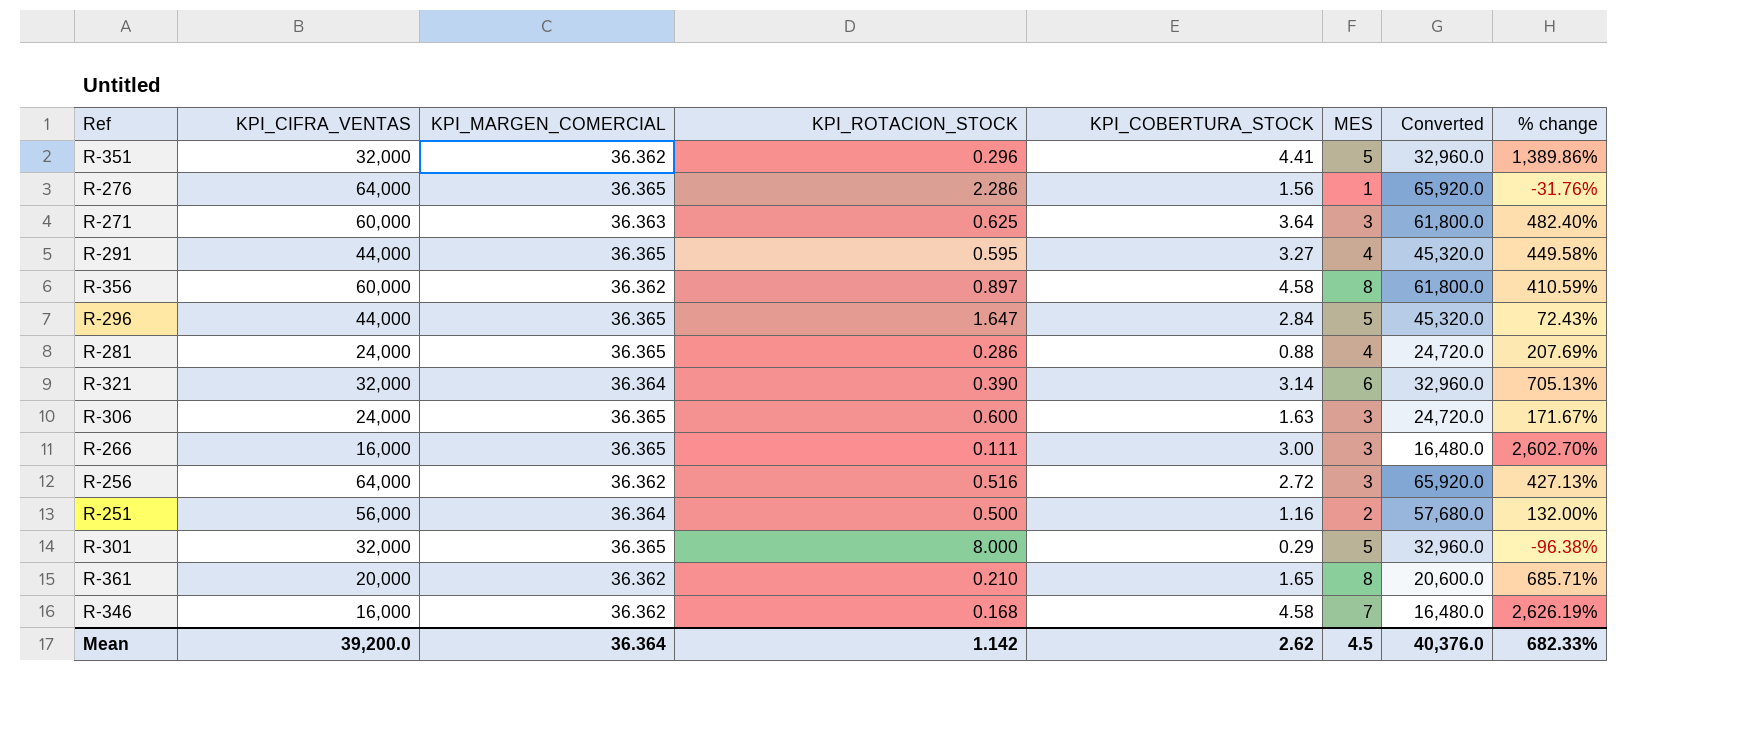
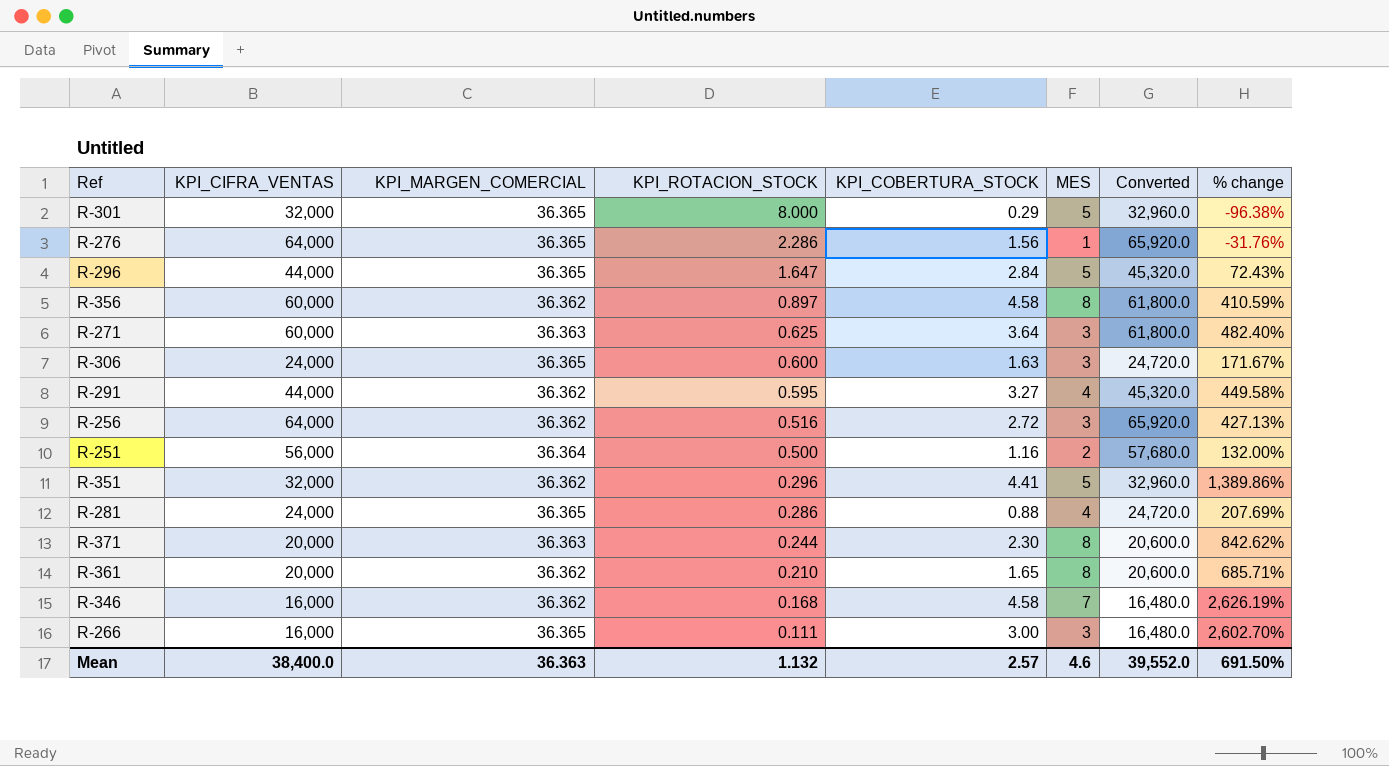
row order: none -> KPI_ROTACION_STOCK descending
row R-321: 32,000 | 36.364 | 0.390 | 3.14 | 6 | 32,960.0 | 705.13% -> none
R-291 | KPI_MARGEN_COMERCIAL: 36.365 -> 36.362
row R-371: none -> 20,000 | 36.363 | 0.244 | 2.30 | 8 | 20,600.0 | 842.62%
Mean | KPI_CIFRA_VENTAS: 39,200.0 -> 38,400.0
Mean | KPI_MARGEN_COMERCIAL: 36.364 -> 36.363
Mean | KPI_ROTACION_STOCK: 1.142 -> 1.132
Mean | KPI_COBERTURA_STOCK: 2.62 -> 2.57
Mean | MES: 4.5 -> 4.6
Mean | Converted: 40,376.0 -> 39,552.0
Mean | % change: 682.33% -> 691.50%

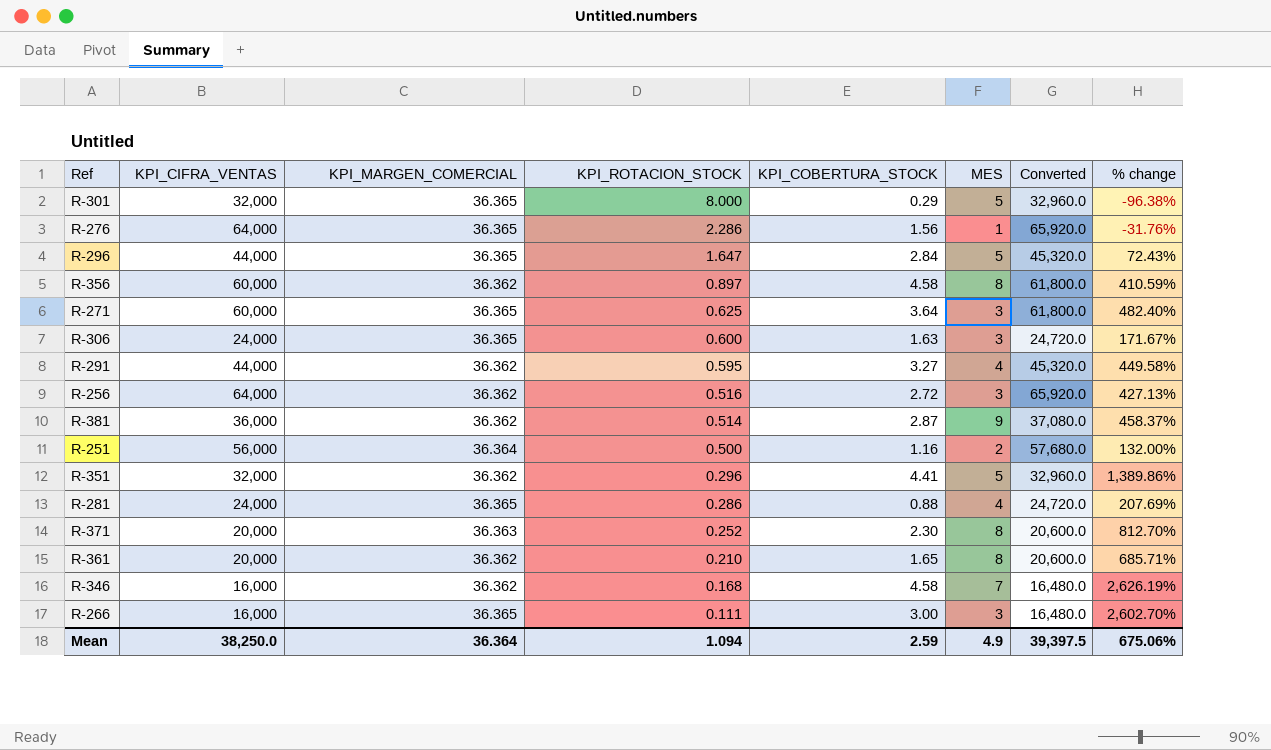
R-271 | KPI_MARGEN_COMERCIAL: 36.363 -> 36.365
row R-381: none -> 36,000 | 36.362 | 0.514 | 2.87 | 9 | 37,080.0 | 458.37%
R-371 | KPI_ROTACION_STOCK: 0.244 -> 0.252
R-371 | % change: 842.62% -> 812.70%
Mean | KPI_CIFRA_VENTAS: 38,400.0 -> 38,250.0
Mean | KPI_MARGEN_COMERCIAL: 36.363 -> 36.364
Mean | KPI_ROTACION_STOCK: 1.132 -> 1.094
Mean | KPI_COBERTURA_STOCK: 2.57 -> 2.59
Mean | MES: 4.6 -> 4.9
Mean | Converted: 39,552.0 -> 39,397.5
Mean | % change: 691.50% -> 675.06%

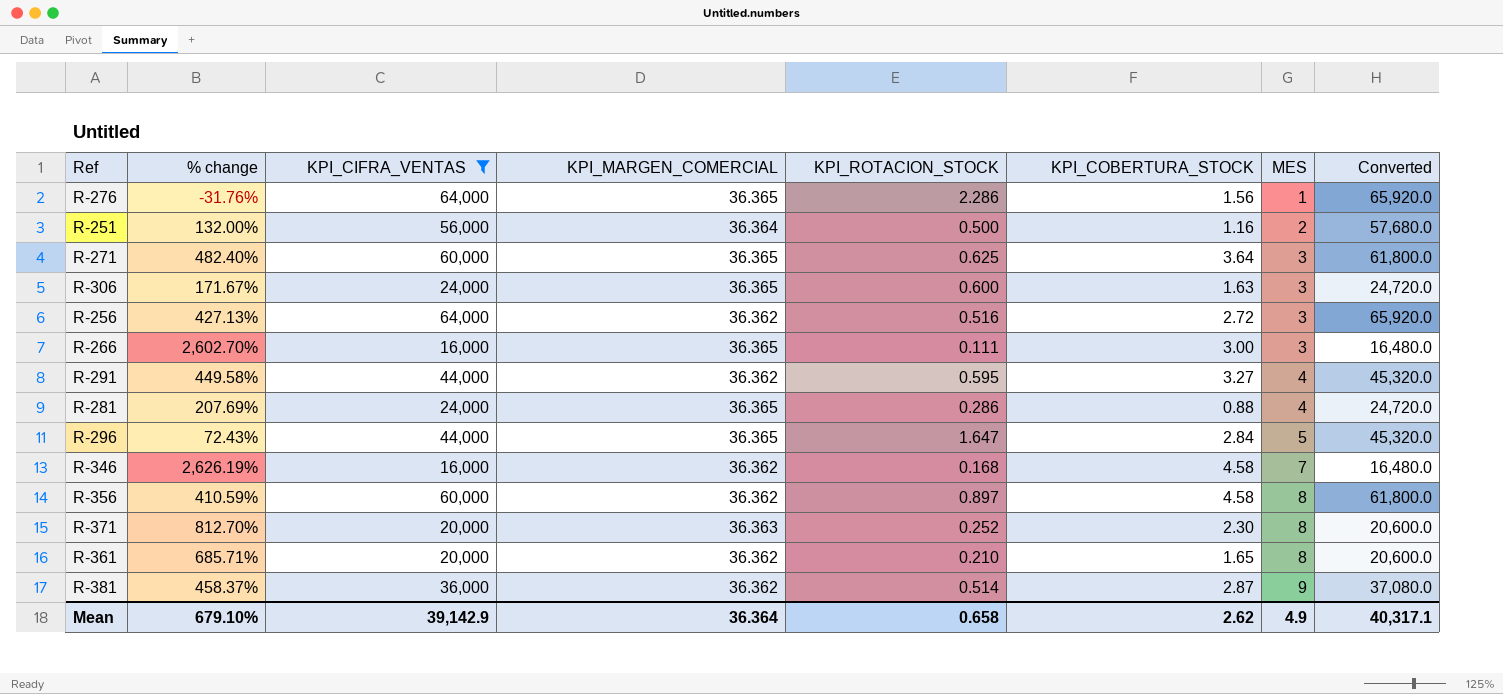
filter: none -> KPI_CIFRA_VENTAS != 32,000
row order: KPI_ROTACION_STOCK descending -> MES ascending
column % change | position: 8 -> 2
Mean | % change: 675.06% -> 679.10%
Mean | KPI_CIFRA_VENTAS: 38,250.0 -> 39,142.9
Mean | KPI_ROTACION_STOCK: 1.094 -> 0.658
Mean | KPI_COBERTURA_STOCK: 2.59 -> 2.62
Mean | Converted: 39,397.5 -> 40,317.1

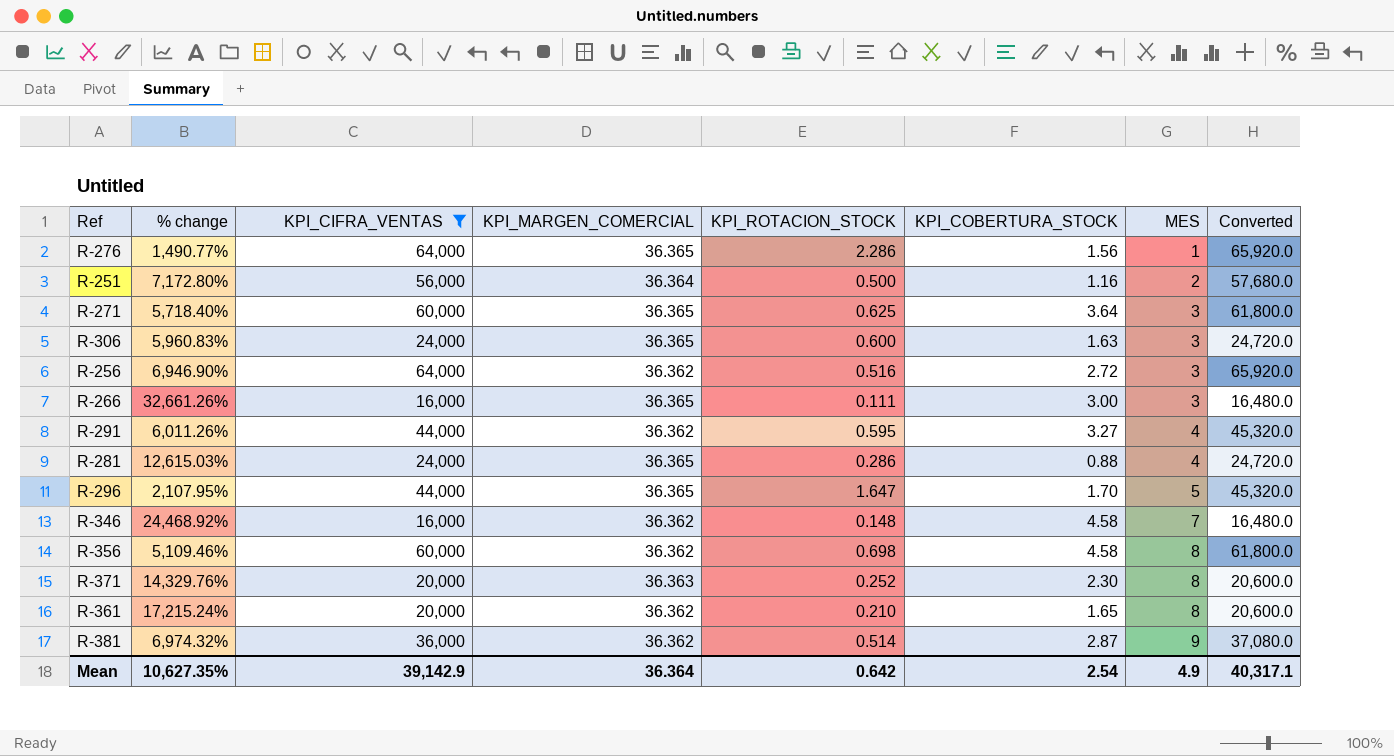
column % change | formula: ([KPI_COBERTURA_STOCK] - [KPI_ROTACION_STOCK]) / [KPI_ROTACION_STOCK] -> ([KPI_MARGEN_COMERCIAL] - [KPI_ROTACION_STOCK]) / [KPI_ROTACION_STOCK]
R-296 | KPI_COBERTURA_STOCK: 2.84 -> 1.70
R-346 | KPI_ROTACION_STOCK: 0.168 -> 0.148
R-356 | KPI_ROTACION_STOCK: 0.897 -> 0.698
Mean | % change: 679.10% -> 10,627.35%
Mean | KPI_ROTACION_STOCK: 0.658 -> 0.642
Mean | KPI_COBERTURA_STOCK: 2.62 -> 2.54

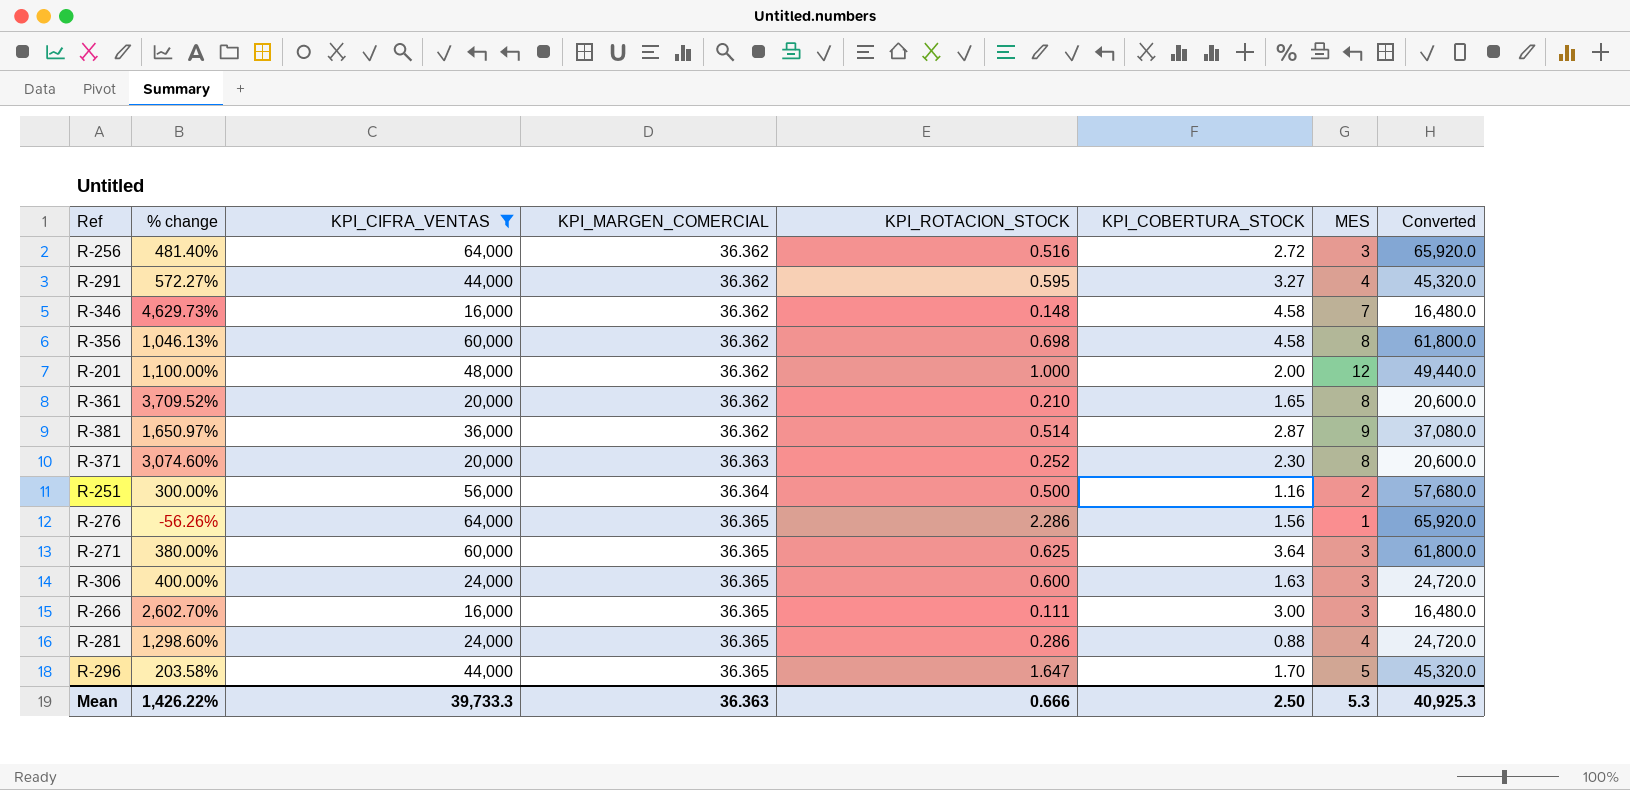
row order: MES ascending -> KPI_MARGEN_COMERCIAL ascending
column % change | formula: ([KPI_MARGEN_COMERCIAL] - [KPI_ROTACION_STOCK]) / [KPI_ROTACION_STOCK] -> ([MES] - [KPI_ROTACION_STOCK]) / [KPI_ROTACION_STOCK]
row R-201: none -> 1,100.00% | 48,000 | 36.362 | 1.000 | 2.00 | 12 | 49,440.0
Mean | % change: 10,627.35% -> 1,426.22%
Mean | KPI_CIFRA_VENTAS: 39,142.9 -> 39,733.3
Mean | KPI_MARGEN_COMERCIAL: 36.364 -> 36.363
Mean | KPI_ROTACION_STOCK: 0.642 -> 0.666
Mean | KPI_COBERTURA_STOCK: 2.54 -> 2.50
Mean | MES: 4.9 -> 5.3
Mean | Converted: 40,317.1 -> 40,925.3

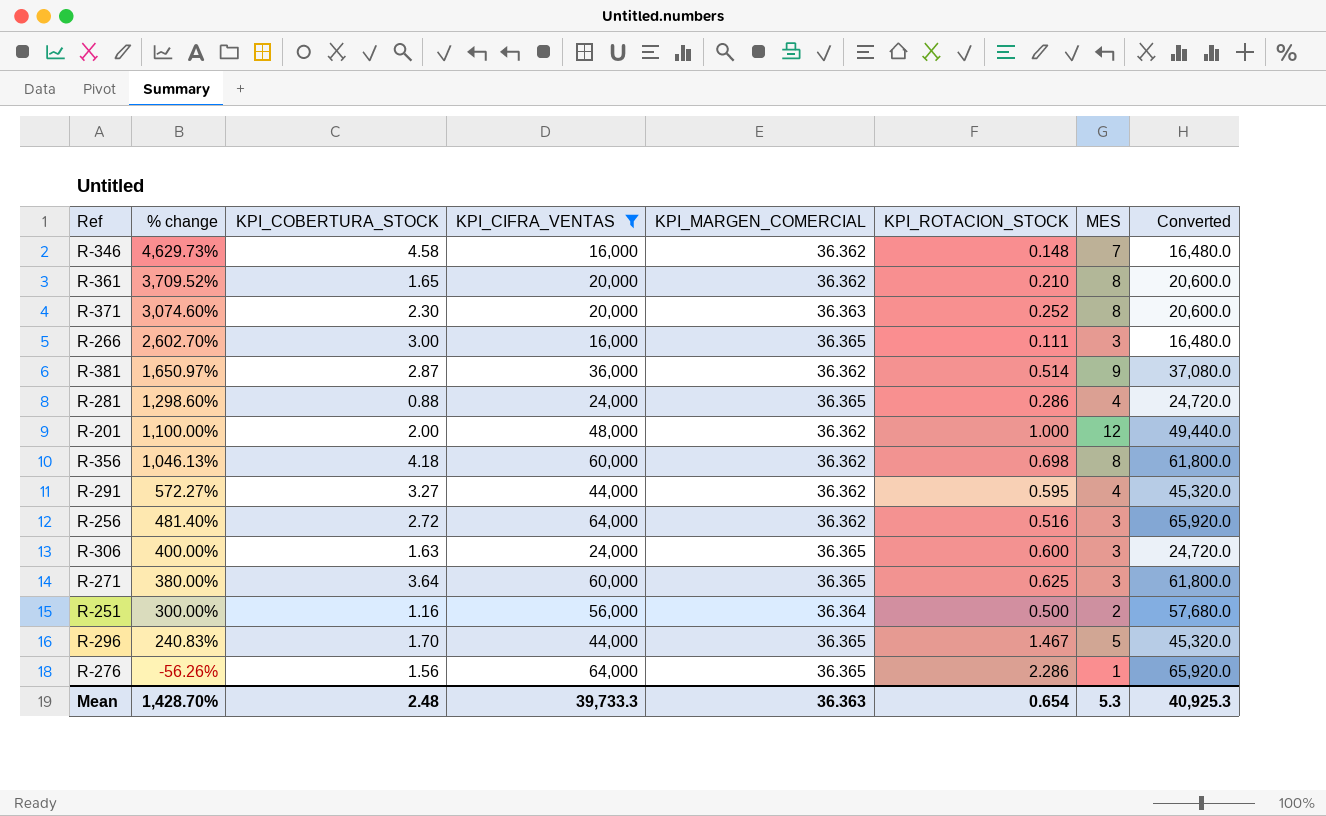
row order: KPI_MARGEN_COMERCIAL ascending -> % change descending
column KPI_COBERTURA_STOCK | position: 6 -> 3
R-356 | KPI_COBERTURA_STOCK: 4.58 -> 4.18
R-296 | % change: 203.58% -> 240.83%
R-296 | KPI_ROTACION_STOCK: 1.647 -> 1.467
Mean | % change: 1,426.22% -> 1,428.70%
Mean | KPI_COBERTURA_STOCK: 2.50 -> 2.48
Mean | KPI_ROTACION_STOCK: 0.666 -> 0.654

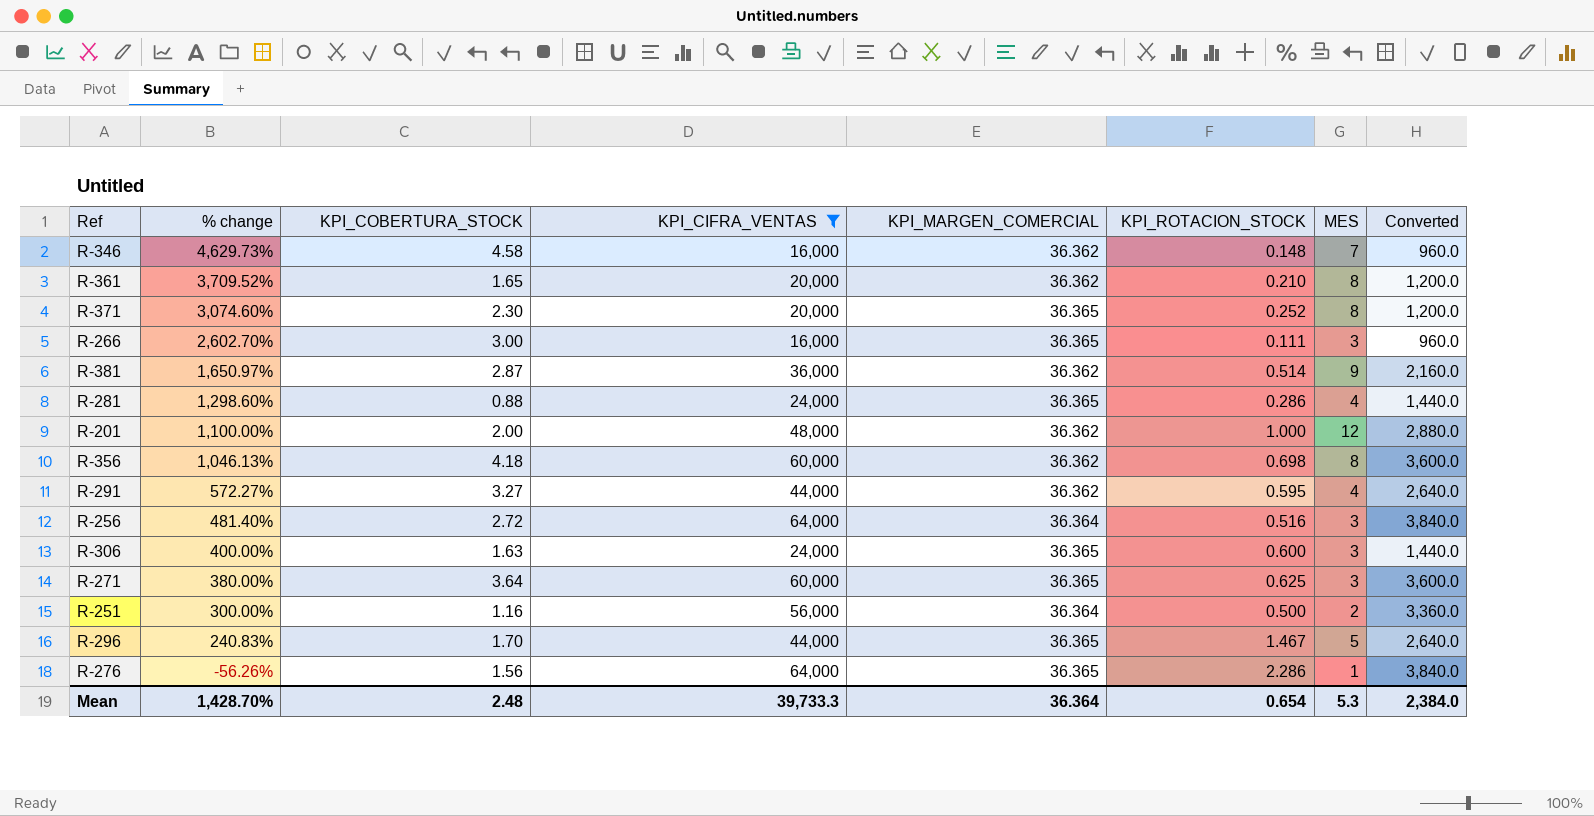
column Converted | formula: [KPI_CIFRA_VENTAS] * 1.03 -> [KPI_CIFRA_VENTAS] * 0.06
R-371 | KPI_MARGEN_COMERCIAL: 36.363 -> 36.365
R-256 | KPI_MARGEN_COMERCIAL: 36.362 -> 36.364
Mean | KPI_MARGEN_COMERCIAL: 36.363 -> 36.364
Mean | Converted: 40,925.3 -> 2,384.0

